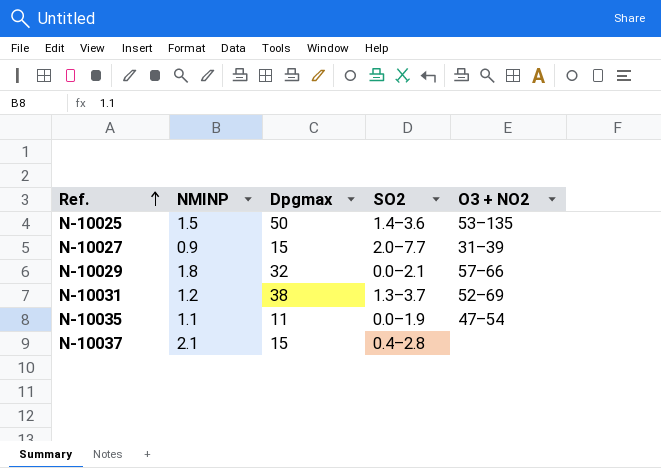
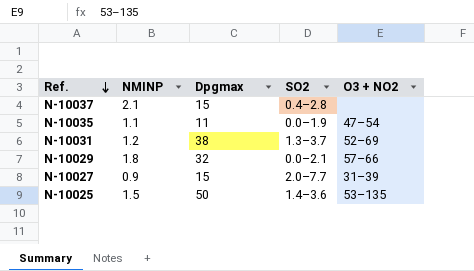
row order: Ref. ascending -> Ref. descending

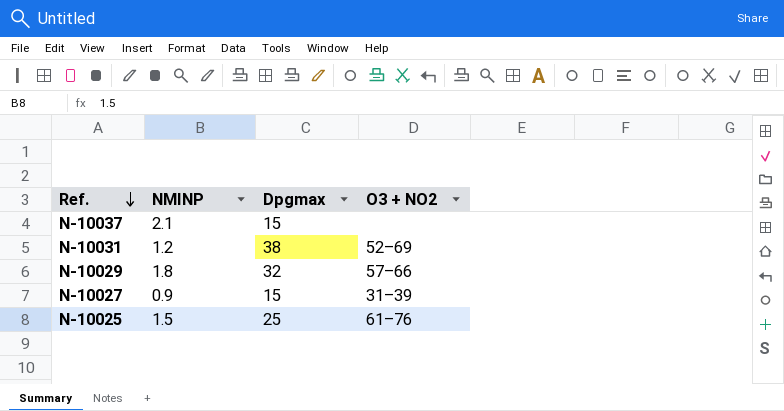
column SO2 | position: 4 -> none
row N-10035: 1.1 | 11 | 0.0–1.9 | 47–54 -> none
N-10025 | Dpgmax: 50 -> 25
N-10025 | O3 + NO2: 53–135 -> 61–76

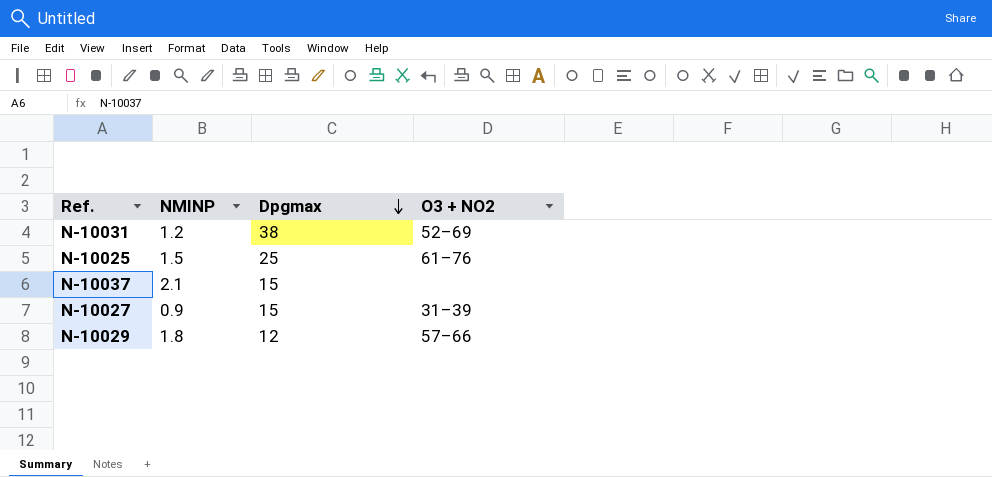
row order: Ref. descending -> Dpgmax descending
N-10029 | Dpgmax: 32 -> 12

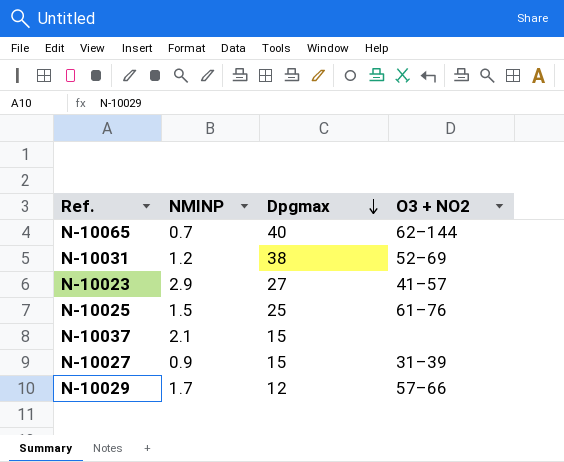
row N-10065: none -> 0.7 | 40 | 62–144
row N-10023: none -> 2.9 | 27 | 41–57
N-10029 | NMINP: 1.8 -> 1.7

